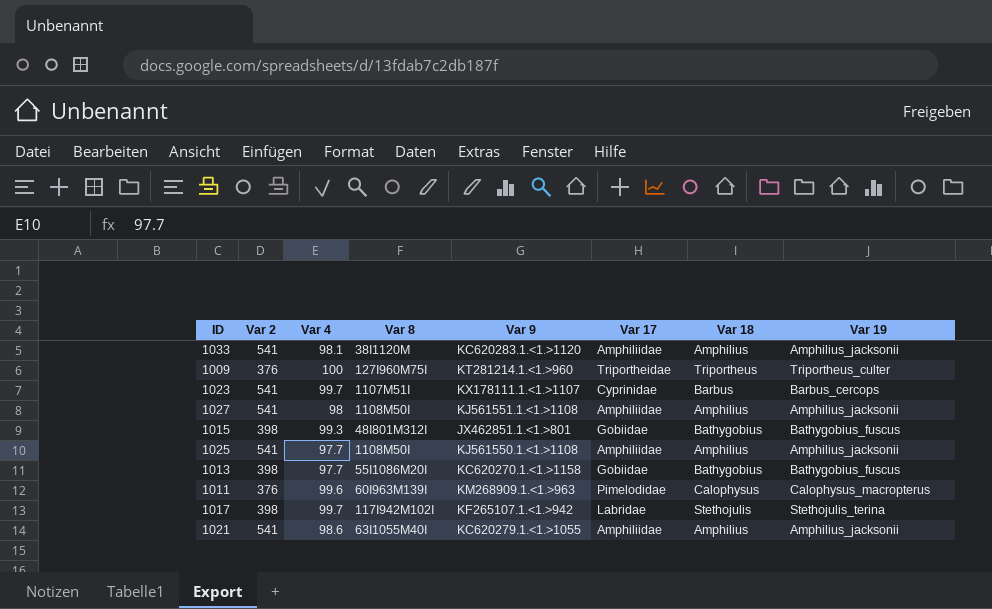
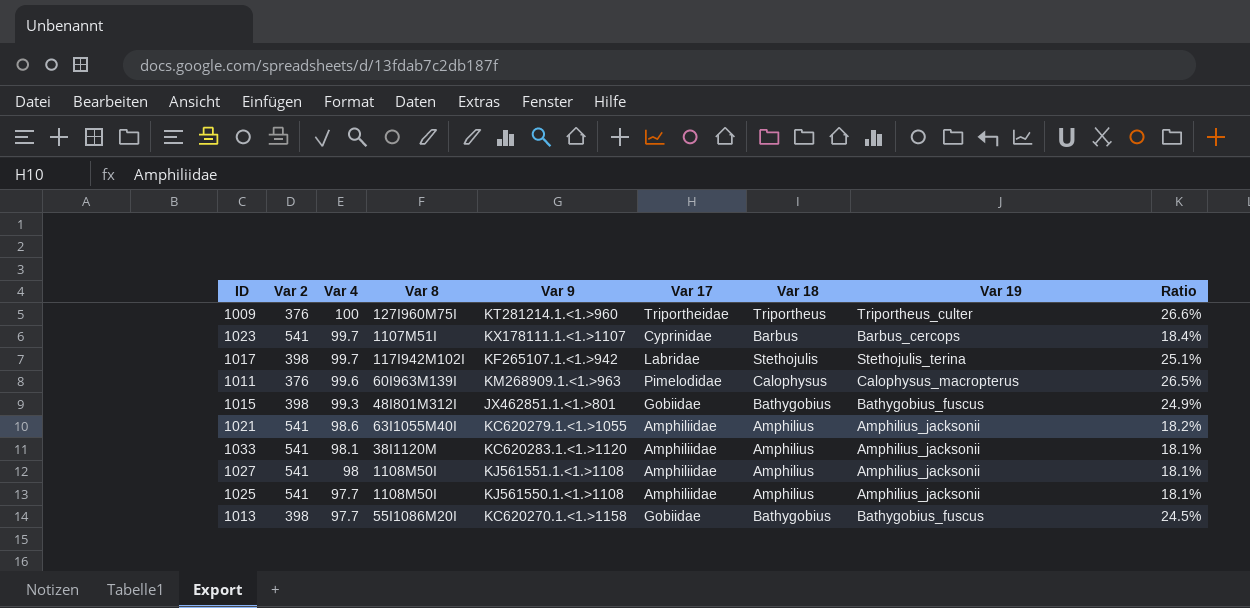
row order: none -> Var 4 descending
column Ratio | formula: none -> [Var 4] / [Var 2]

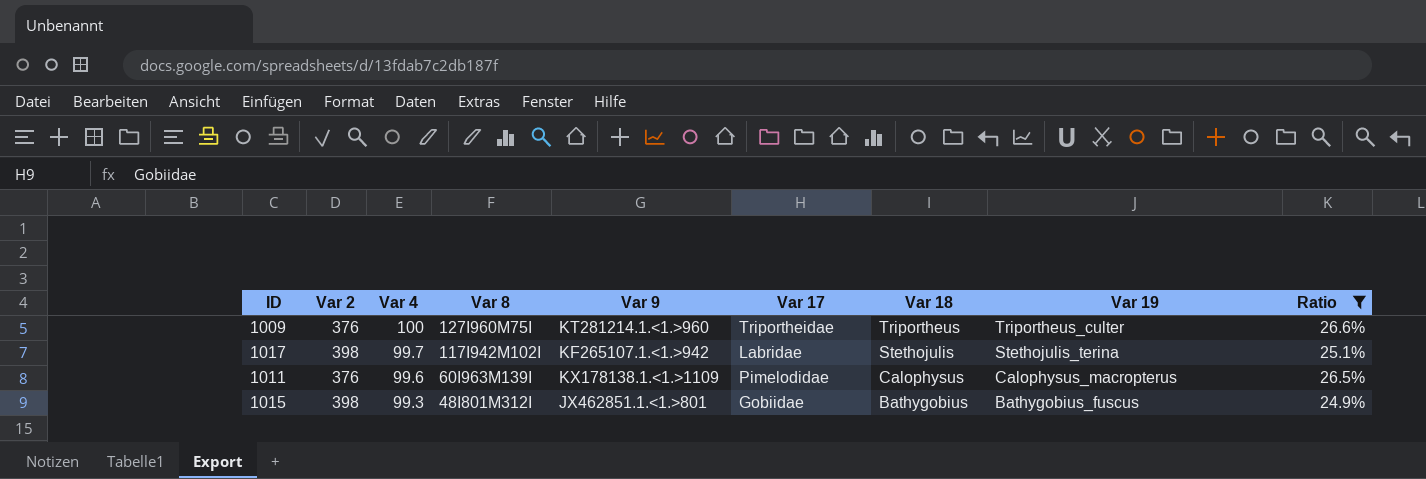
filter: none -> Ratio >= 24.9%
1011 | Var 9: KM268909.1.<1.>963 -> KX178138.1.<1.>1109

